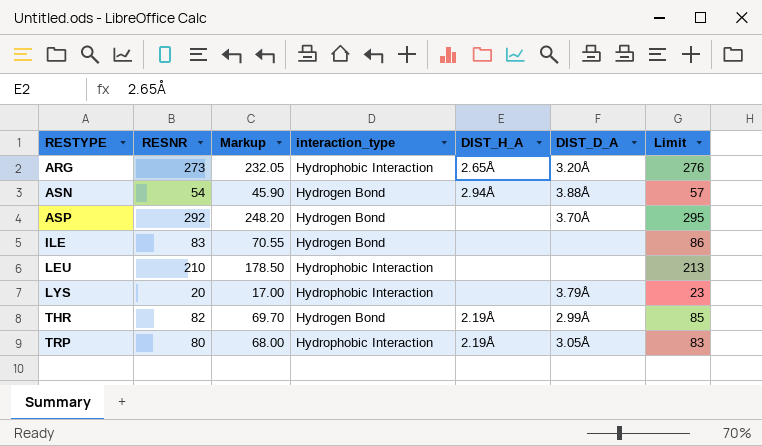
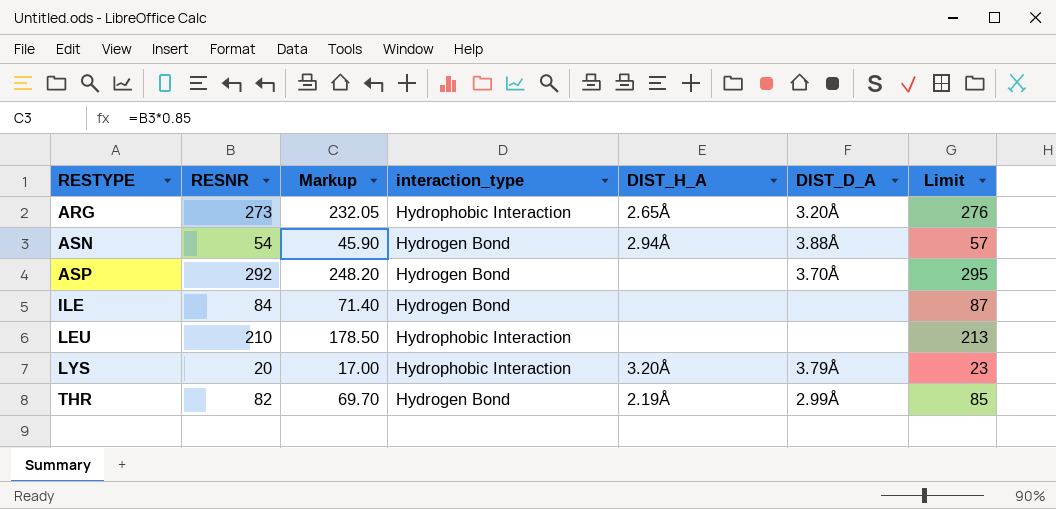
row TRP: 80 | 68.00 | Hydrophobic Interaction | 2.19Å | 3.05Å | 83 -> none
ILE | RESNR: 83 -> 84
ILE | Markup: 70.55 -> 71.40
ILE | Limit: 86 -> 87
LYS | DIST_H_A: none -> 3.20Å

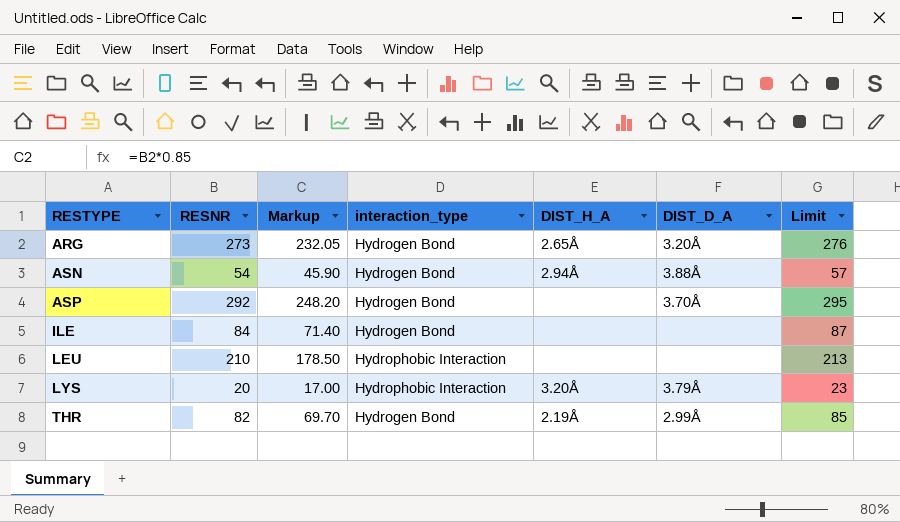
ARG | interaction_type: Hydrophobic Interaction -> Hydrogen Bond

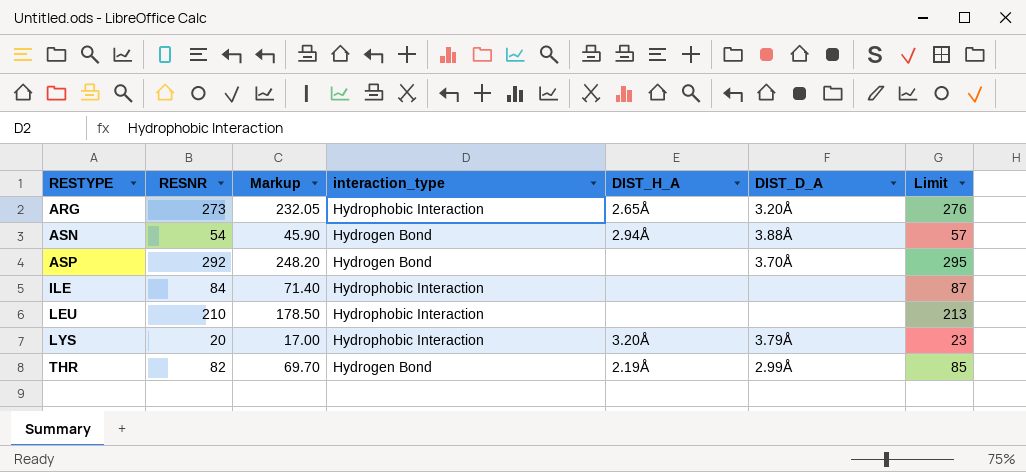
ARG | interaction_type: Hydrogen Bond -> Hydrophobic Interaction
ILE | interaction_type: Hydrogen Bond -> Hydrophobic Interaction

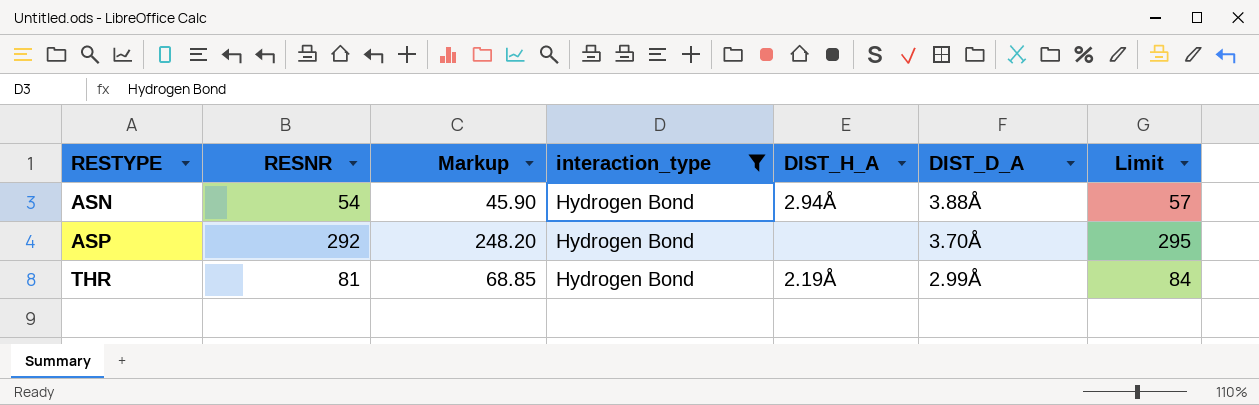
filter: none -> interaction_type = Hydrogen Bond
THR | RESNR: 82 -> 81
THR | Markup: 69.70 -> 68.85
THR | Limit: 85 -> 84

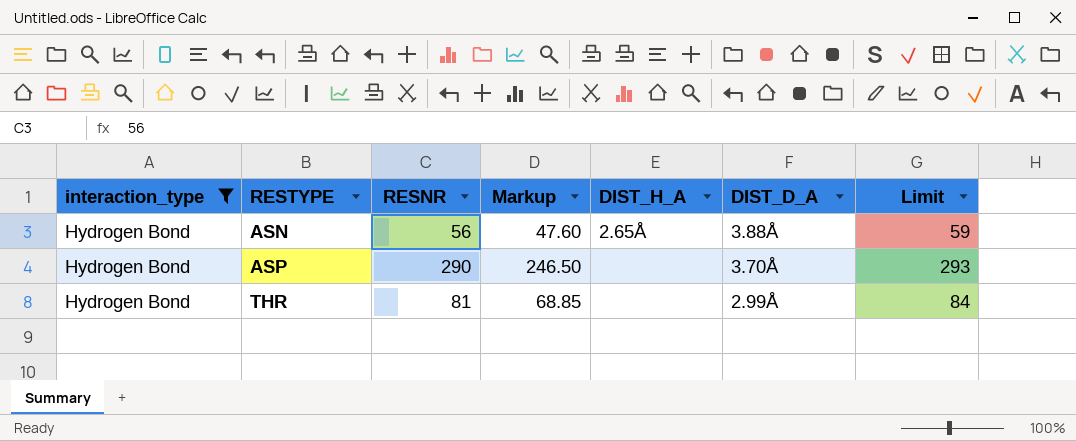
column interaction_type | position: 4 -> 1
ASN | RESNR: 54 -> 56
ASN | Markup: 45.90 -> 47.60
ASN | DIST_H_A: 2.94Å -> 2.65Å
ASN | Limit: 57 -> 59
ASP | RESNR: 292 -> 290
ASP | Markup: 248.20 -> 246.50
ASP | Limit: 295 -> 293
THR | DIST_H_A: 2.19Å -> none

